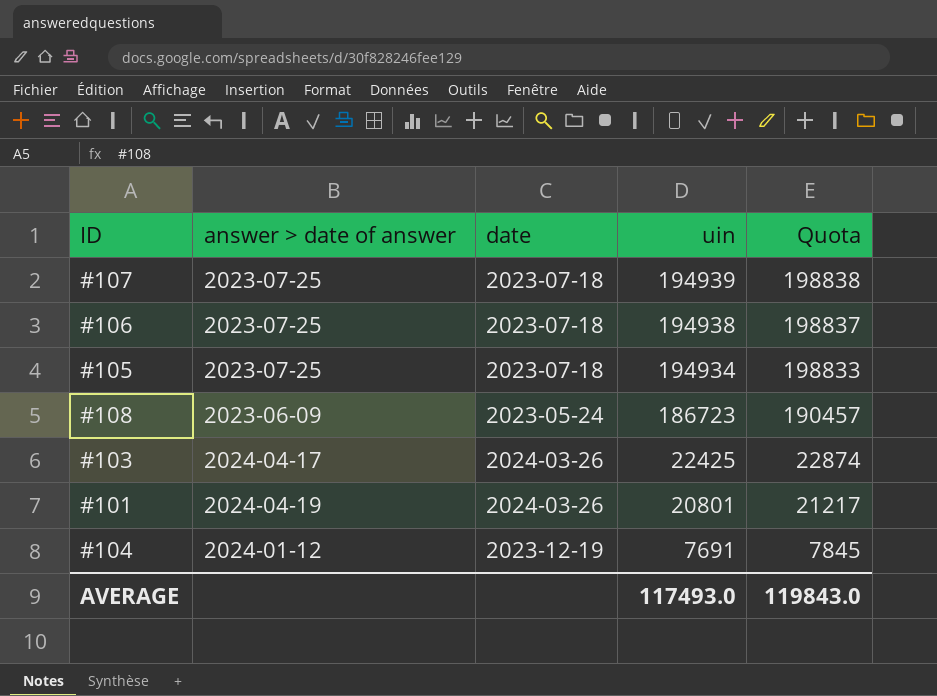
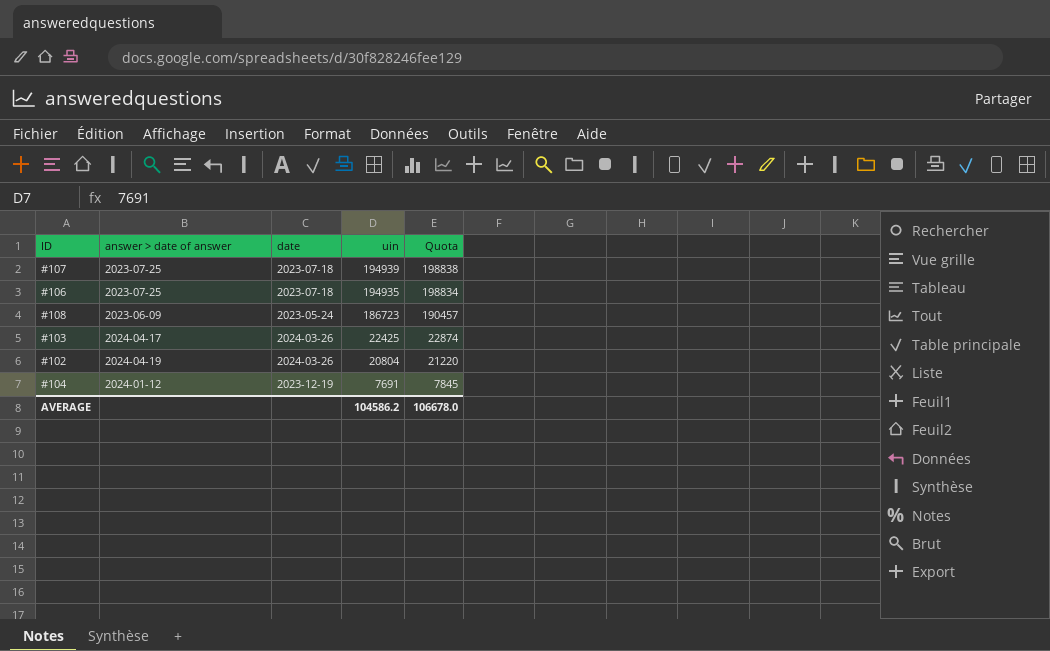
row #105: 2023-07-25 | 2023-07-18 | 194934 | 198833 -> none
row #101: 2024-04-19 | 2024-03-26 | 20801 | 21217 -> none
#106 | uin: 194938 -> 194935
#106 | Quota: 198837 -> 198834
row #102: none -> 2024-04-19 | 2024-03-26 | 20804 | 21220
AVERAGE | uin: 117493.0 -> 104586.2
AVERAGE | Quota: 119843.0 -> 106678.0

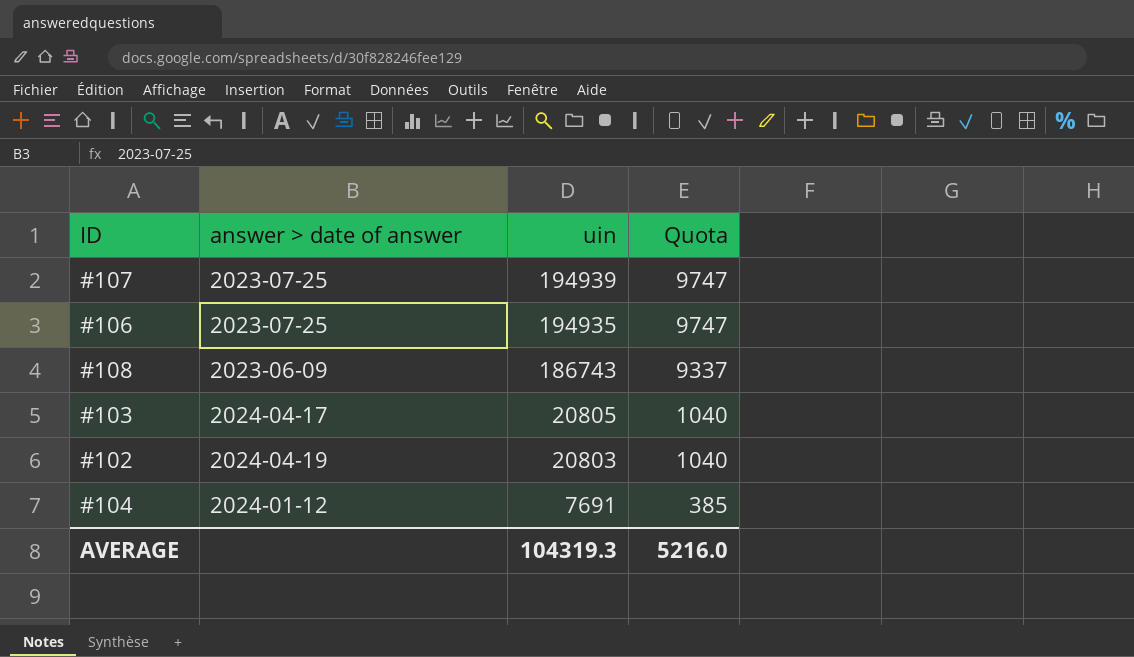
column date | position: 3 -> none
column Quota | formula: [uin] * 1.02 -> [uin] * 0.05
#108 | uin: 186723 -> 186743
#103 | uin: 22425 -> 20805
#102 | uin: 20804 -> 20803
AVERAGE | uin: 104586.2 -> 104319.3
AVERAGE | Quota: 106678.0 -> 5216.0

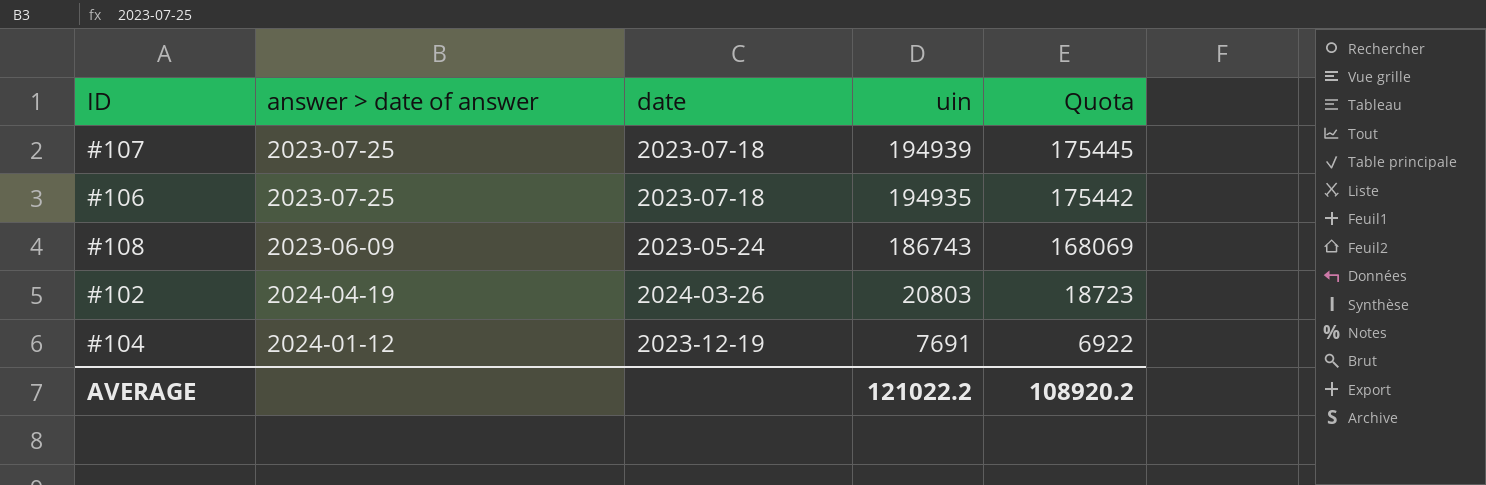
column date | position: none -> 3
column Quota | formula: [uin] * 0.05 -> [uin] * 0.9
row #103: 2024-04-17 | 20805 | 1040 -> none
AVERAGE | uin: 104319.3 -> 121022.2
AVERAGE | Quota: 5216.0 -> 108920.2

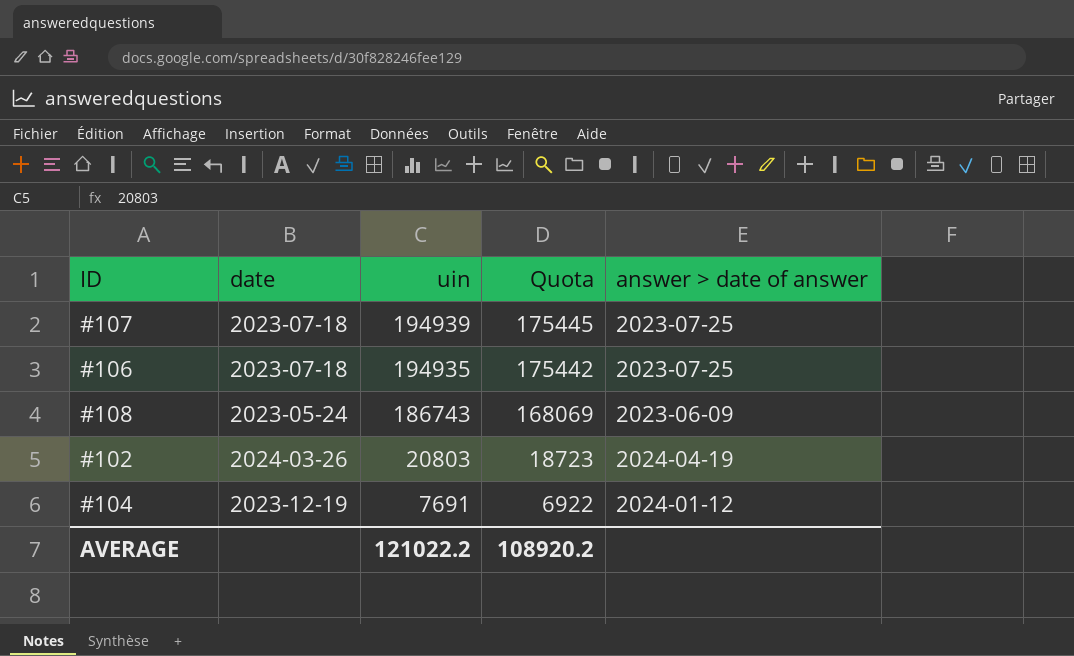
column answer > date of answer | position: 2 -> 5

